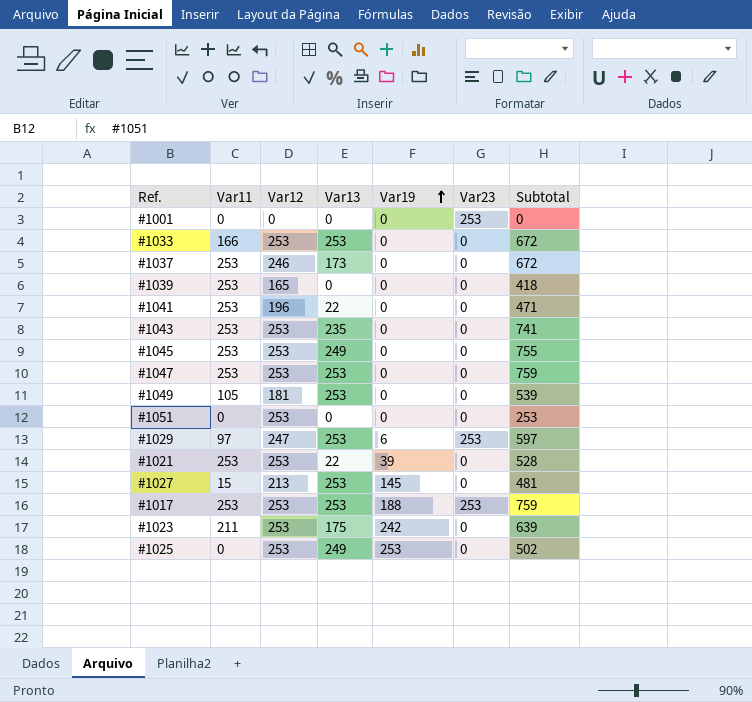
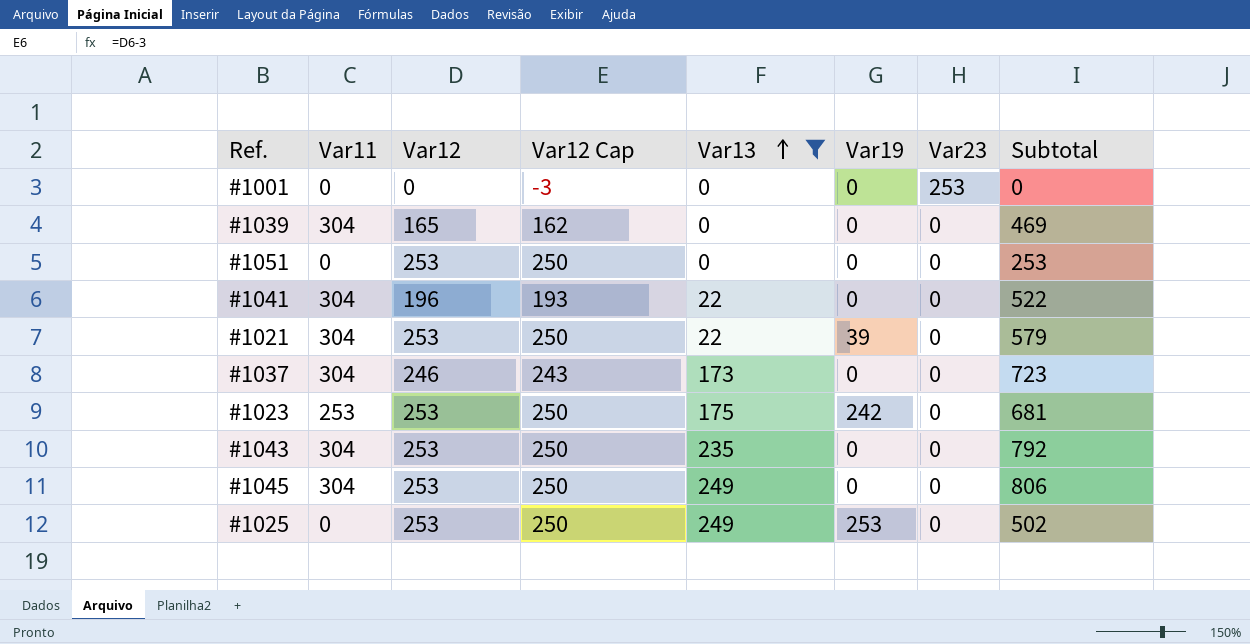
filter: none -> Var13 != 253
row order: Var19 ascending -> Var13 ascending
column Var12 Cap | formula: none -> [Var12] - 3
#1039 | Var11: 253 -> 304
#1039 | Subtotal: 418 -> 469
#1041 | Var11: 253 -> 304
#1041 | Subtotal: 471 -> 522
#1021 | Var11: 253 -> 304
#1021 | Subtotal: 528 -> 579
#1037 | Var11: 253 -> 304
#1037 | Subtotal: 672 -> 723
#1023 | Var11: 211 -> 253
#1023 | Subtotal: 639 -> 681
#1043 | Var11: 253 -> 304
#1043 | Subtotal: 741 -> 792
#1045 | Var11: 253 -> 304
#1045 | Subtotal: 755 -> 806

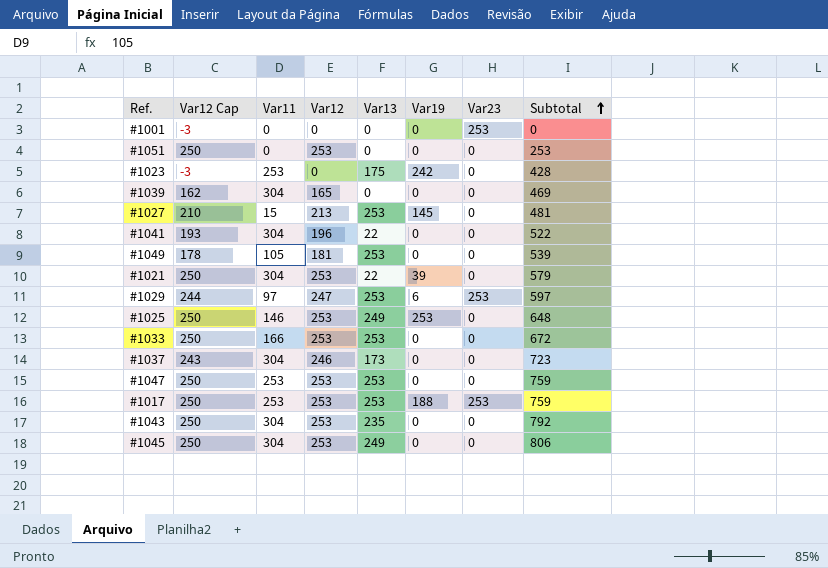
filter: Var13 != 253 -> none
row order: Var13 ascending -> Subtotal ascending
column Var12 Cap | position: 4 -> 2
#1023 | Var12 Cap: 250 -> -3
#1023 | Var12: 253 -> 0
#1023 | Subtotal: 681 -> 428
#1025 | Var11: 0 -> 146
#1025 | Subtotal: 502 -> 648

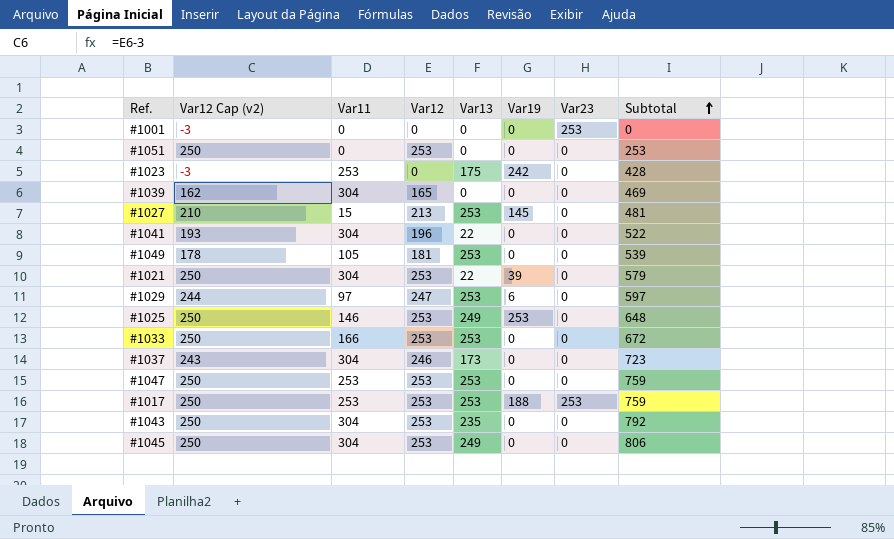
column name: Var12 Cap -> Var12 Cap (v2)
#1029 | Var23: 253 -> 0

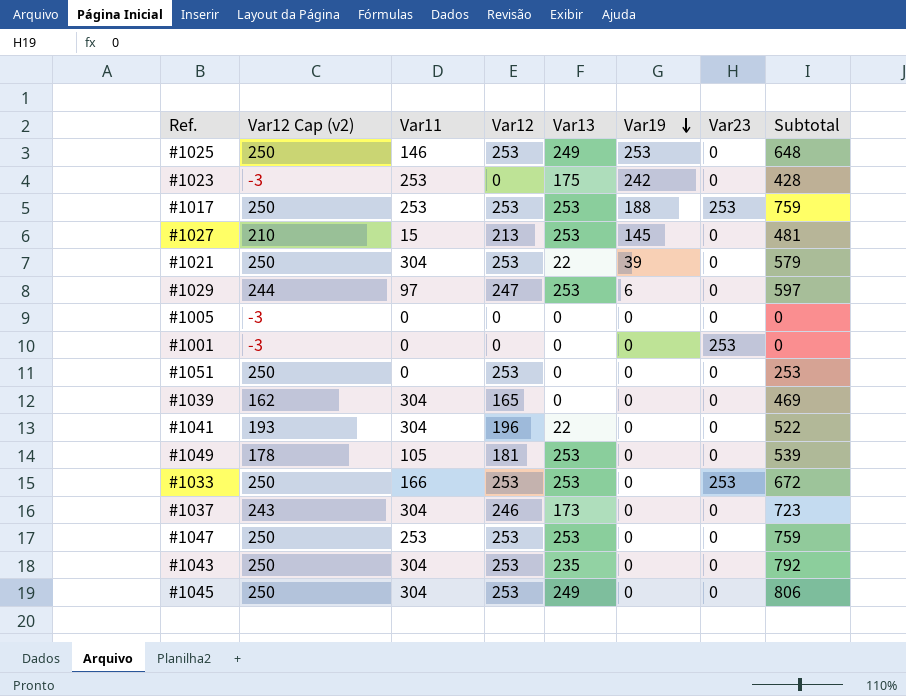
row order: Subtotal ascending -> Var19 descending
row #1005: none -> -3 | 0 | 0 | 0 | 0 | 0 | 0
#1033 | Var23: 0 -> 253

